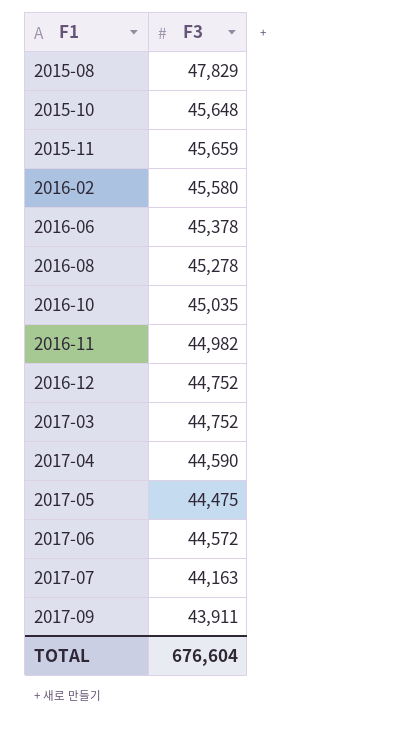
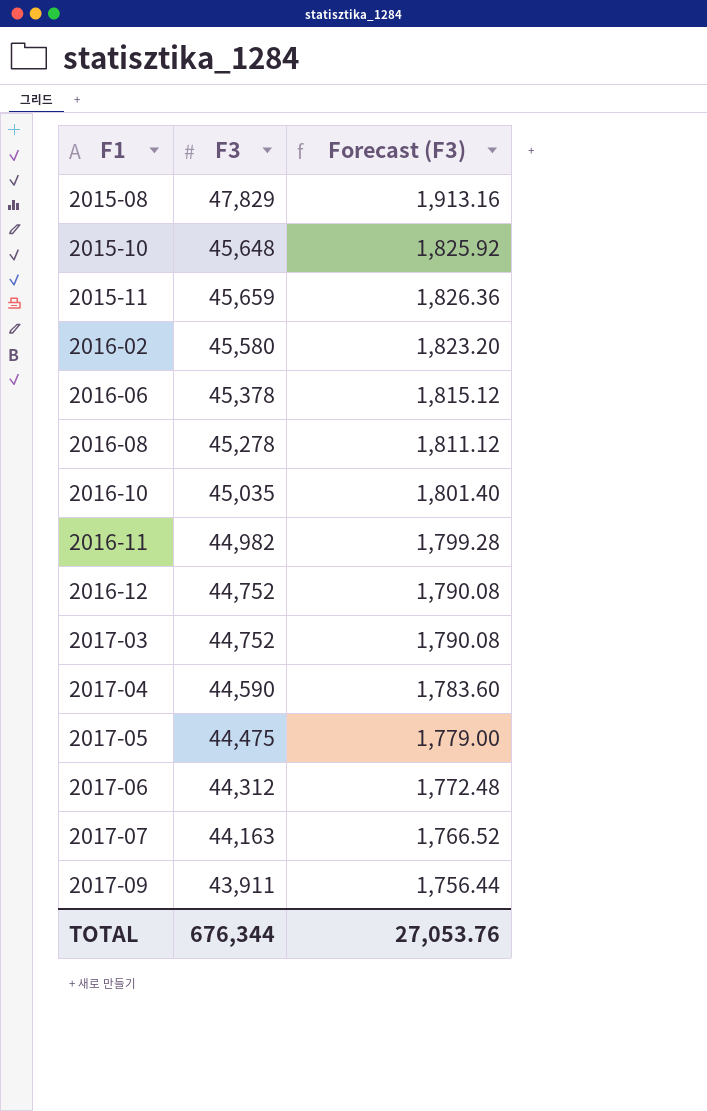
column Forecast (F3) | formula: none -> [F3] * 0.04
2017-06 | F3: 44,572 -> 44,312
TOTAL | F3: 676,604 -> 676,344

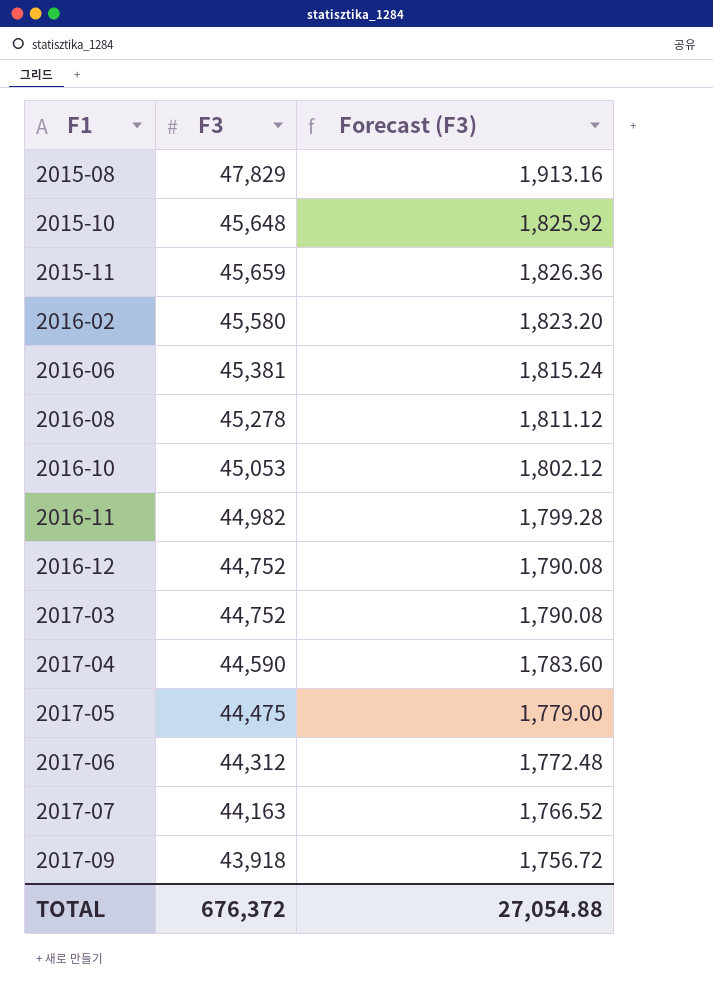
2016-06 | F3: 45,378 -> 45,381
2016-06 | Forecast (F3): 1,815.12 -> 1,815.24
2016-10 | F3: 45,035 -> 45,053
2016-10 | Forecast (F3): 1,801.40 -> 1,802.12
2017-09 | F3: 43,911 -> 43,918
2017-09 | Forecast (F3): 1,756.44 -> 1,756.72
TOTAL | F3: 676,344 -> 676,372
TOTAL | Forecast (F3): 27,053.76 -> 27,054.88

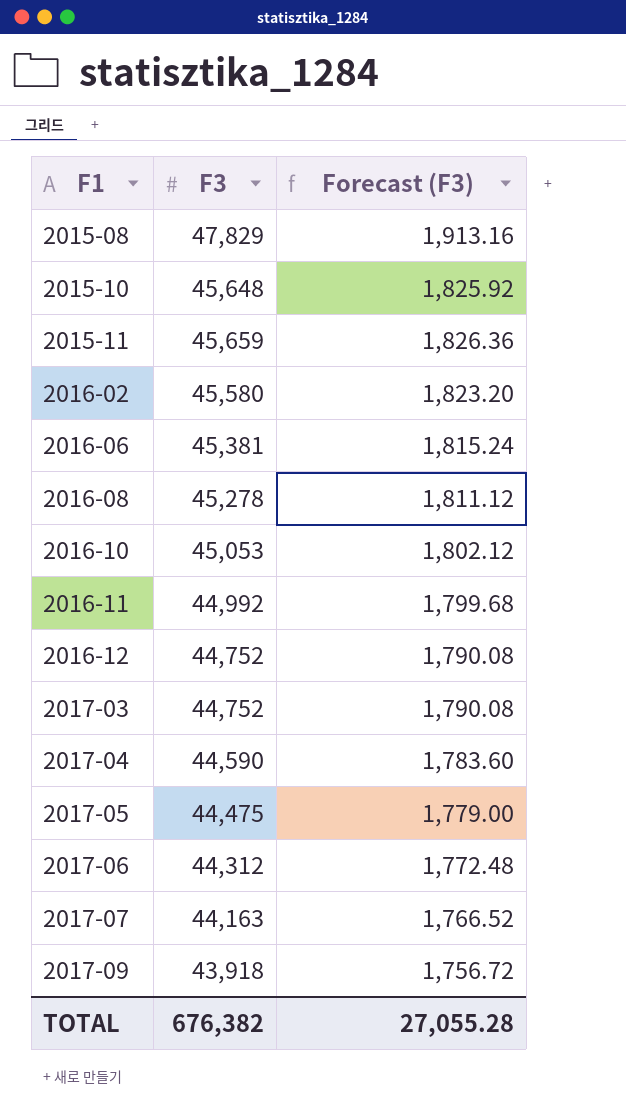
2016-11 | F3: 44,982 -> 44,992
2016-11 | Forecast (F3): 1,799.28 -> 1,799.68
TOTAL | F3: 676,372 -> 676,382
TOTAL | Forecast (F3): 27,054.88 -> 27,055.28

